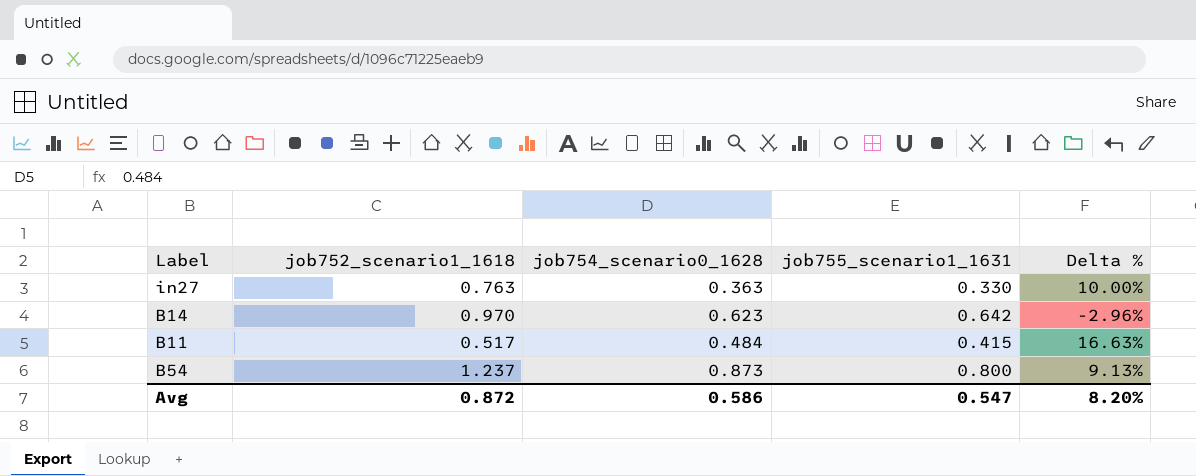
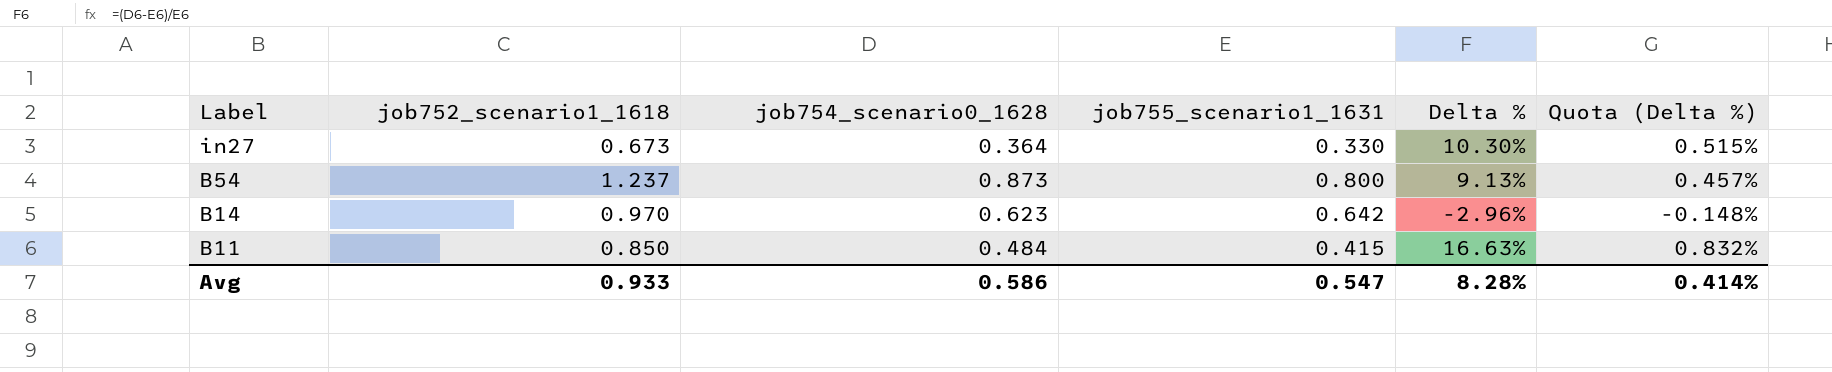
row order: none -> Label descending
column Quota (Delta %) | formula: none -> [Delta %] * 0.05
in27 | job752_scenario1_1618: 0.763 -> 0.673
in27 | job754_scenario0_1628: 0.363 -> 0.364
in27 | Delta %: 10.00% -> 10.30%
B11 | job752_scenario1_1618: 0.517 -> 0.850
Avg | job752_scenario1_1618: 0.872 -> 0.933
Avg | Delta %: 8.20% -> 8.28%

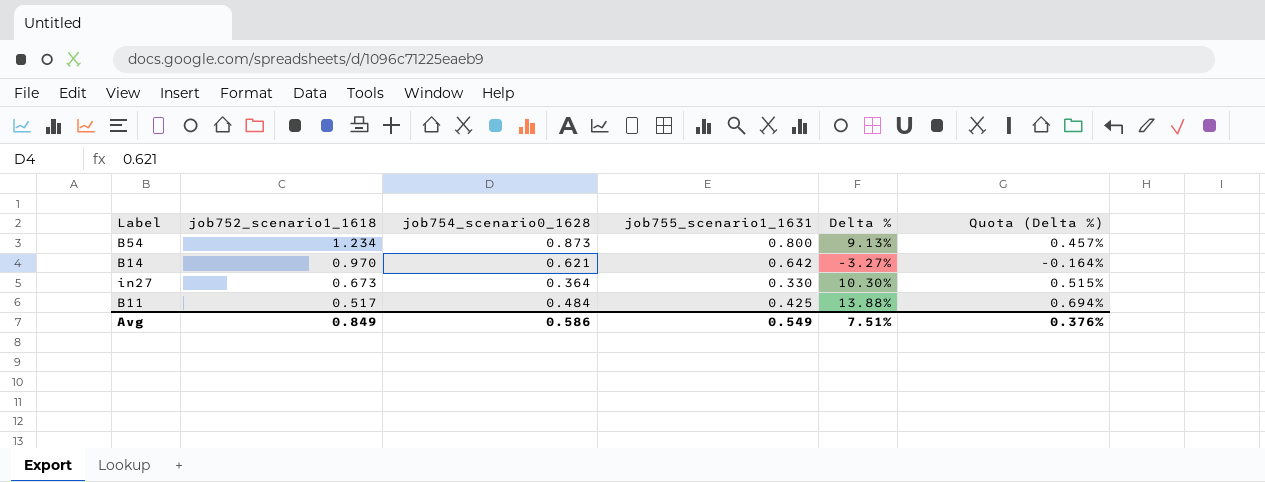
row order: Label descending -> job752_scenario1_1618 descending
B54 | job752_scenario1_1618: 1.237 -> 1.234
B14 | job754_scenario0_1628: 0.623 -> 0.621
B14 | Delta %: -2.96% -> -3.27%
B14 | Quota (Delta %): -0.148% -> -0.164%
B11 | job752_scenario1_1618: 0.850 -> 0.517
B11 | job755_scenario1_1631: 0.415 -> 0.425
B11 | Delta %: 16.63% -> 13.88%
B11 | Quota (Delta %): 0.832% -> 0.694%
Avg | job752_scenario1_1618: 0.933 -> 0.849
Avg | job755_scenario1_1631: 0.547 -> 0.549
Avg | Delta %: 8.28% -> 7.51%
Avg | Quota (Delta %): 0.414% -> 0.376%

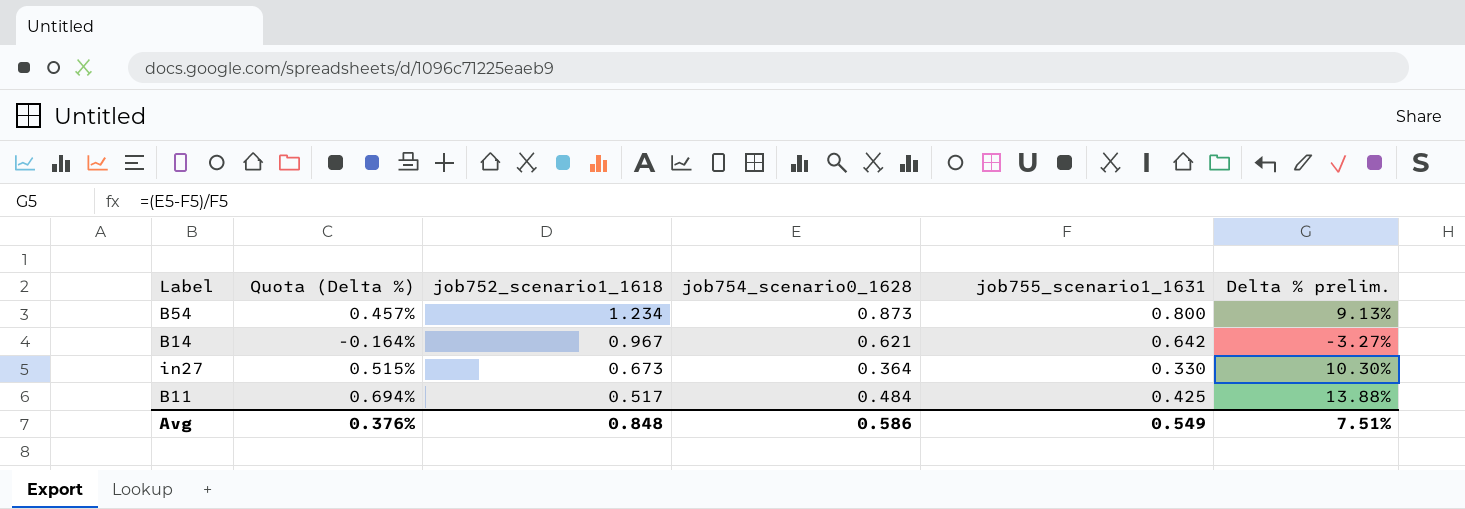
column Quota (Delta %) | position: 6 -> 2
column name: Delta % -> Delta % prelim.
B14 | job752_scenario1_1618: 0.970 -> 0.967
Avg | job752_scenario1_1618: 0.849 -> 0.848

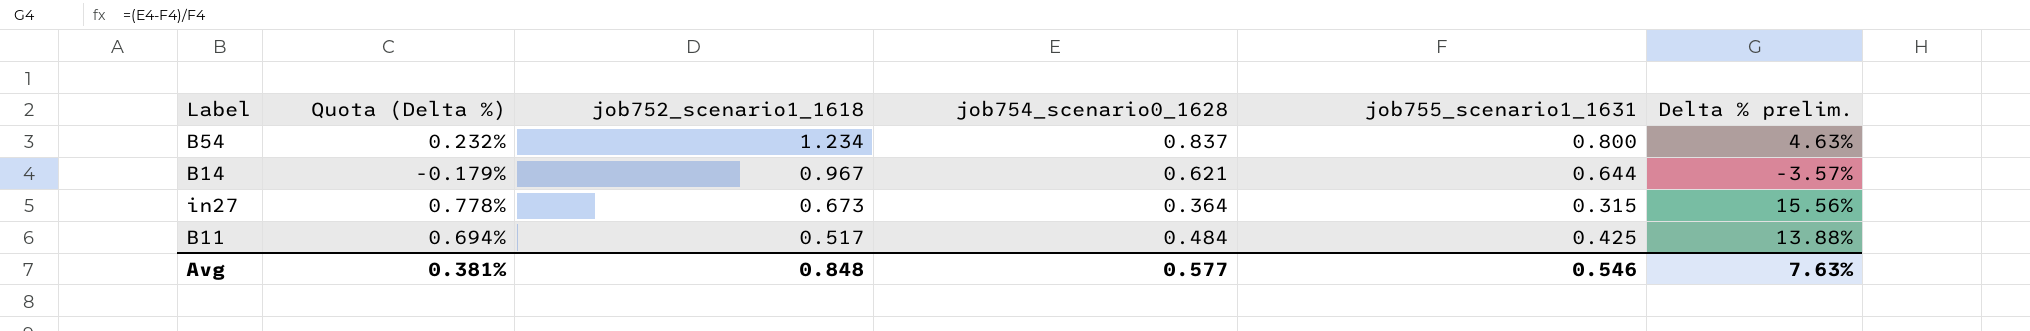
B54 | Quota (Delta %): 0.457% -> 0.232%
B54 | job754_scenario0_1628: 0.873 -> 0.837
B54 | Delta % prelim.: 9.13% -> 4.63%
B14 | Quota (Delta %): -0.164% -> -0.179%
B14 | job755_scenario1_1631: 0.642 -> 0.644
B14 | Delta % prelim.: -3.27% -> -3.57%
in27 | Quota (Delta %): 0.515% -> 0.778%
in27 | job755_scenario1_1631: 0.330 -> 0.315
in27 | Delta % prelim.: 10.30% -> 15.56%
Avg | Quota (Delta %): 0.376% -> 0.381%
Avg | job754_scenario0_1628: 0.586 -> 0.577
Avg | job755_scenario1_1631: 0.549 -> 0.546
Avg | Delta % prelim.: 7.51% -> 7.63%

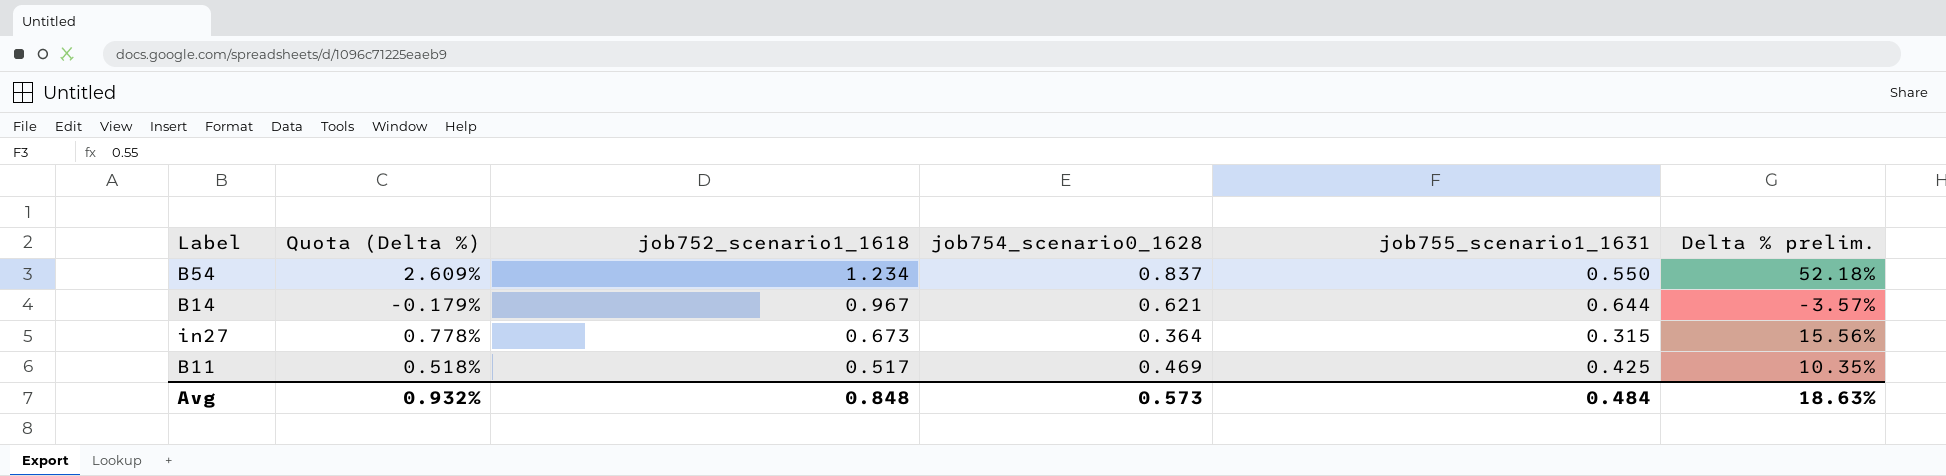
B54 | Quota (Delta %): 0.232% -> 2.609%
B54 | job755_scenario1_1631: 0.800 -> 0.550
B54 | Delta % prelim.: 4.63% -> 52.18%
B11 | Quota (Delta %): 0.694% -> 0.518%
B11 | job754_scenario0_1628: 0.484 -> 0.469
B11 | Delta % prelim.: 13.88% -> 10.35%
Avg | Quota (Delta %): 0.381% -> 0.932%
Avg | job754_scenario0_1628: 0.577 -> 0.573
Avg | job755_scenario1_1631: 0.546 -> 0.484
Avg | Delta % prelim.: 7.63% -> 18.63%

